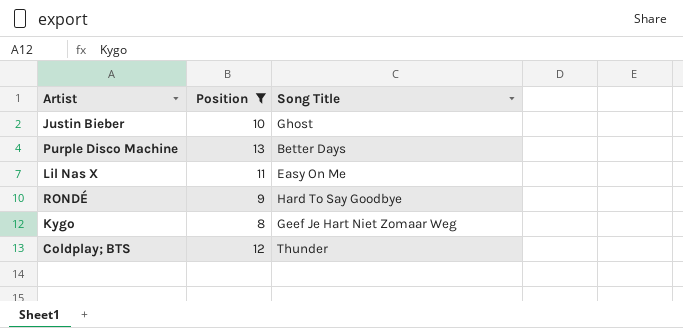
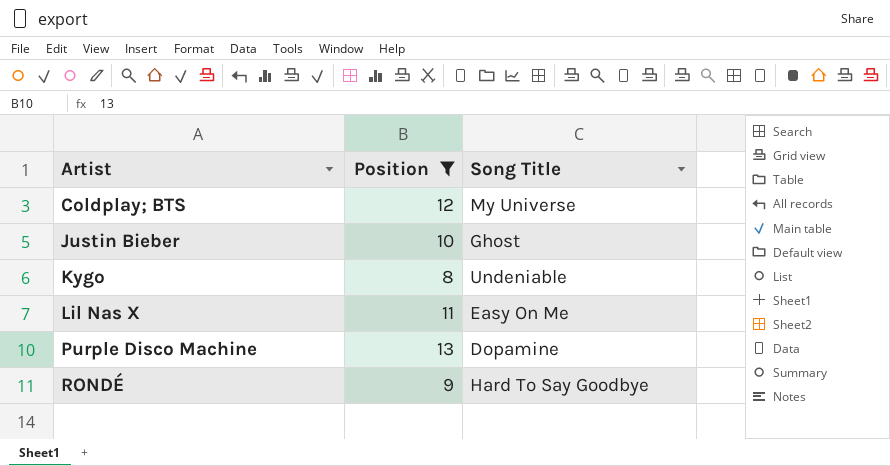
row order: none -> Artist ascending
Coldplay; BTS | Song Title: Thunder -> My Universe
Kygo | Song Title: Geef Je Hart Niet Zomaar Weg -> Undeniable
Purple Disco Machine | Song Title: Better Days -> Dopamine

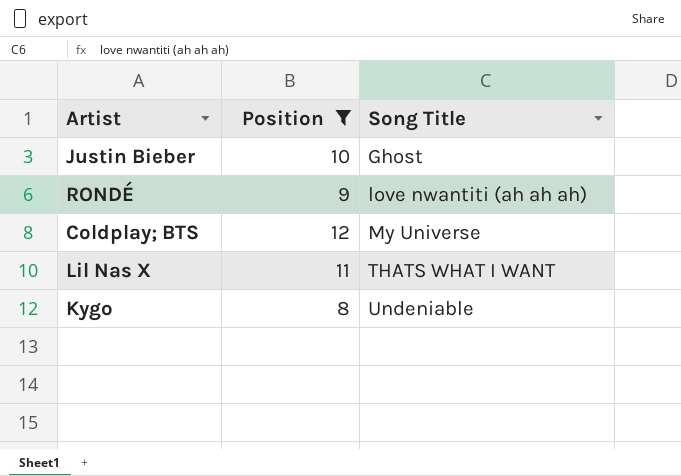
row order: Artist ascending -> Song Title ascending
row Purple Disco Machine: 13 | Dopamine -> none
RONDÉ | Song Title: Hard To Say Goodbye -> love nwantiti (ah ah ah)
Lil Nas X | Song Title: Easy On Me -> THATS WHAT I WANT

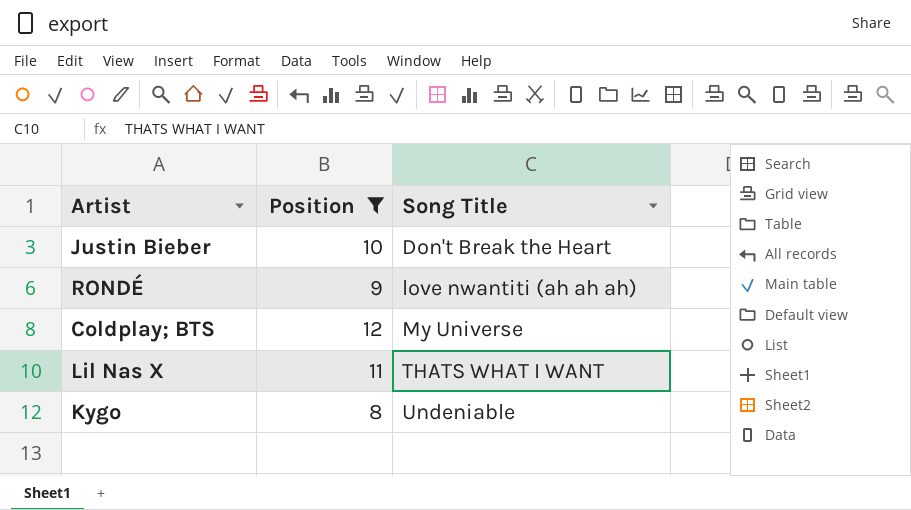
Justin Bieber | Song Title: Ghost -> Don't Break the Heart

